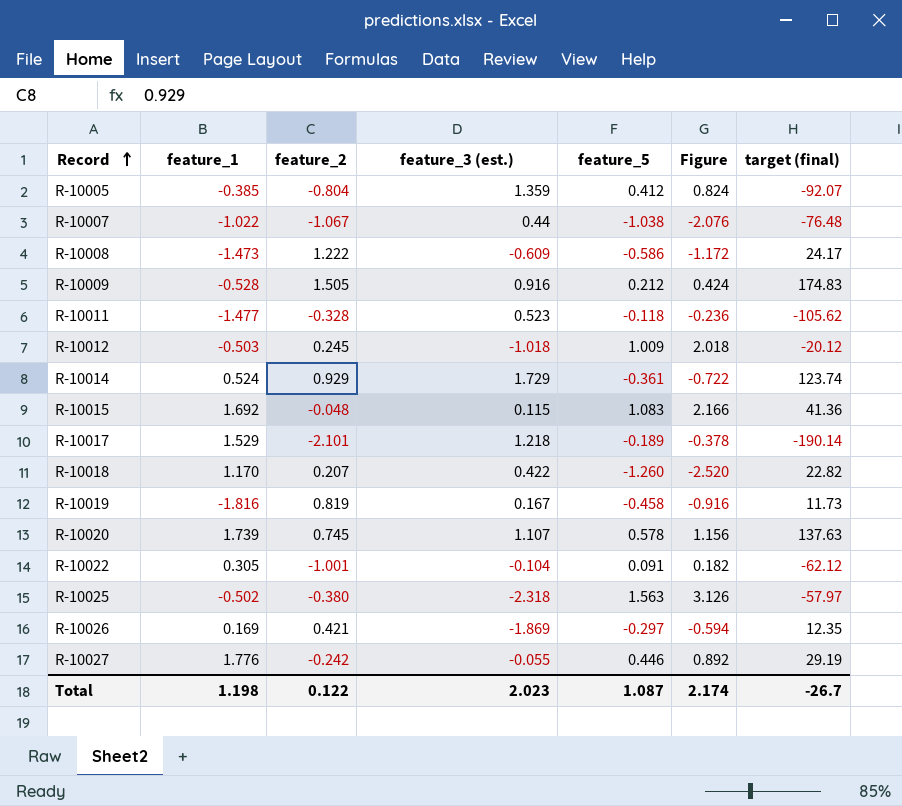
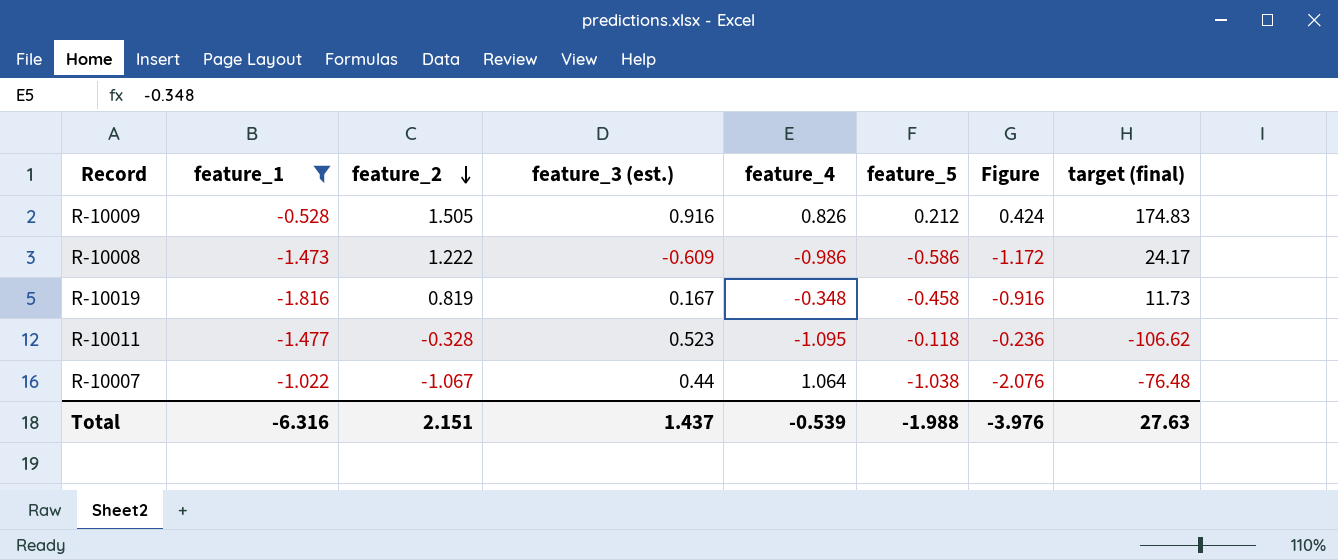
filter: none -> feature_1 <= -0.528
row order: Record ascending -> feature_2 descending
column feature_4 | position: none -> 5
R-10011 | target (final): -105.62 -> -106.62
Total | feature_1: 1.198 -> -6.316
Total | feature_2: 0.122 -> 2.151
Total | feature_3 (est.): 2.023 -> 1.437
Total | feature_5: 1.087 -> -1.988
Total | Figure: 2.174 -> -3.976
Total | target (final): -26.7 -> 27.63

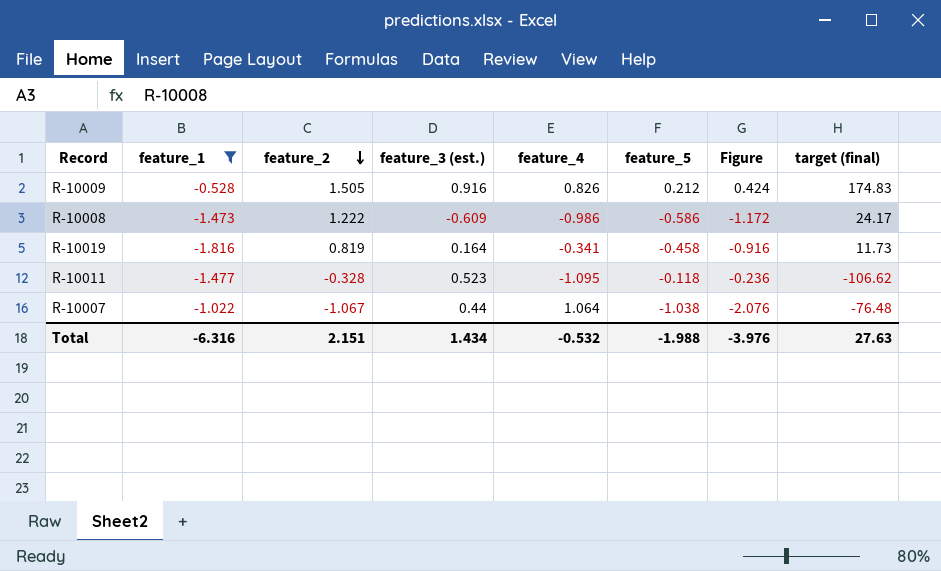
R-10019 | feature_3 (est.): 0.167 -> 0.164
R-10019 | feature_4: -0.348 -> -0.341
Total | feature_3 (est.): 1.437 -> 1.434
Total | feature_4: -0.539 -> -0.532

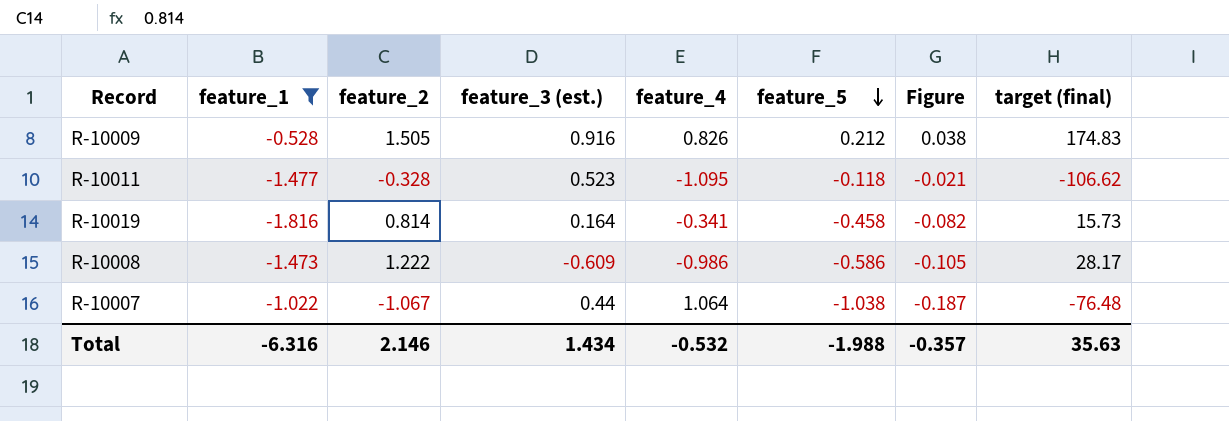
row order: feature_2 descending -> feature_5 descending
column Figure | formula: [feature_5] * 2 -> [feature_5] * 0.18
R-10019 | feature_2: 0.819 -> 0.814
R-10019 | target (final): 11.73 -> 15.73
R-10008 | target (final): 24.17 -> 28.17
Total | feature_2: 2.151 -> 2.146
Total | Figure: -3.976 -> -0.357
Total | target (final): 27.63 -> 35.63

